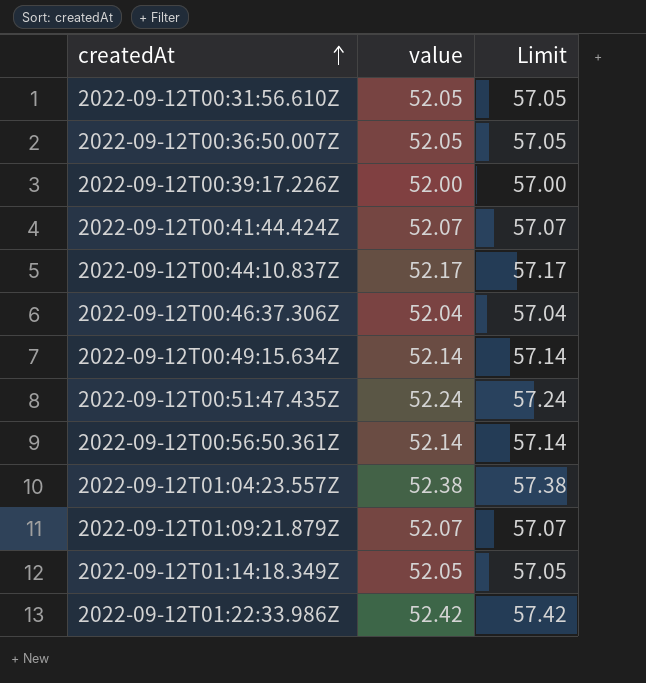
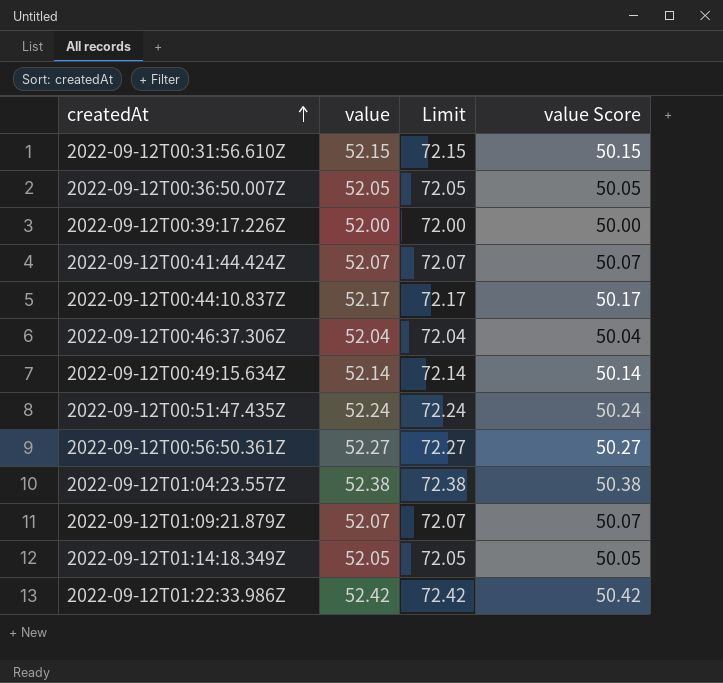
column Limit | formula: [value] + 5 -> [value] + 20
column value Score | formula: none -> [value] - 2
2022-09-12T00:31:56.610Z | value: 52.05 -> 52.15
2022-09-12T00:56:50.361Z | value: 52.14 -> 52.27

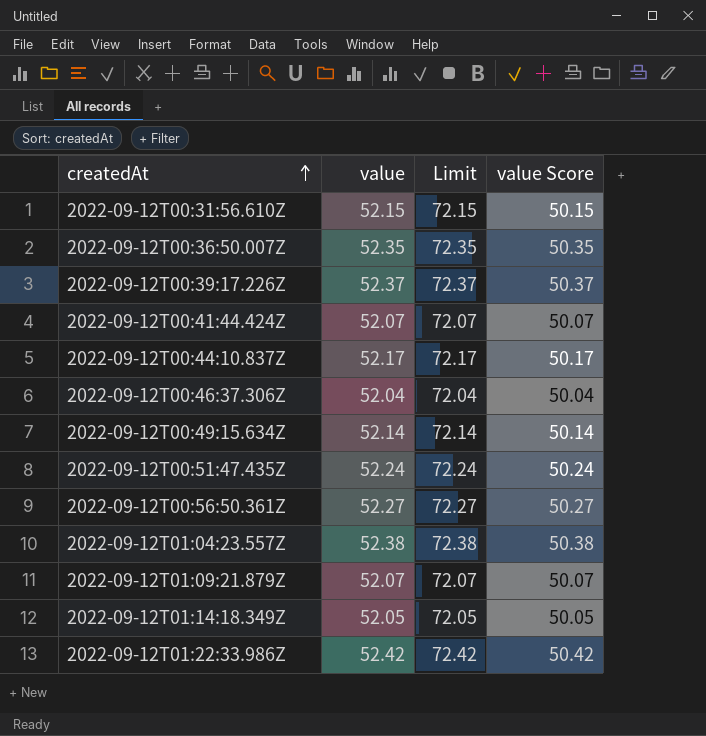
2022-09-12T00:36:50.007Z | value: 52.05 -> 52.35
2022-09-12T00:36:50.007Z | Limit: 72.05 -> 72.35
2022-09-12T00:36:50.007Z | value Score: 50.05 -> 50.35
2022-09-12T00:39:17.226Z | value: 52.00 -> 52.37
2022-09-12T00:39:17.226Z | Limit: 72.00 -> 72.37
2022-09-12T00:39:17.226Z | value Score: 50.00 -> 50.37

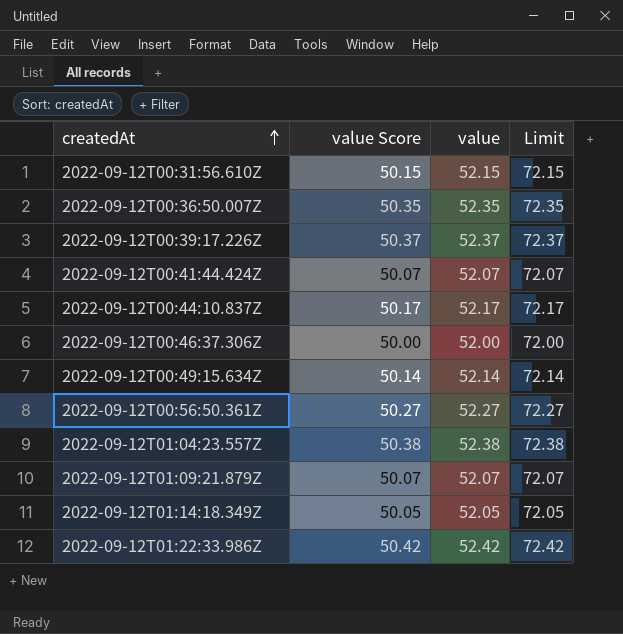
column value Score | position: 4 -> 2
row 2022-09-12T00:51:47.435Z: 52.24 | 72.24 | 50.24 -> none
2022-09-12T00:46:37.306Z | value Score: 50.04 -> 50.00
2022-09-12T00:46:37.306Z | value: 52.04 -> 52.00
2022-09-12T00:46:37.306Z | Limit: 72.04 -> 72.00

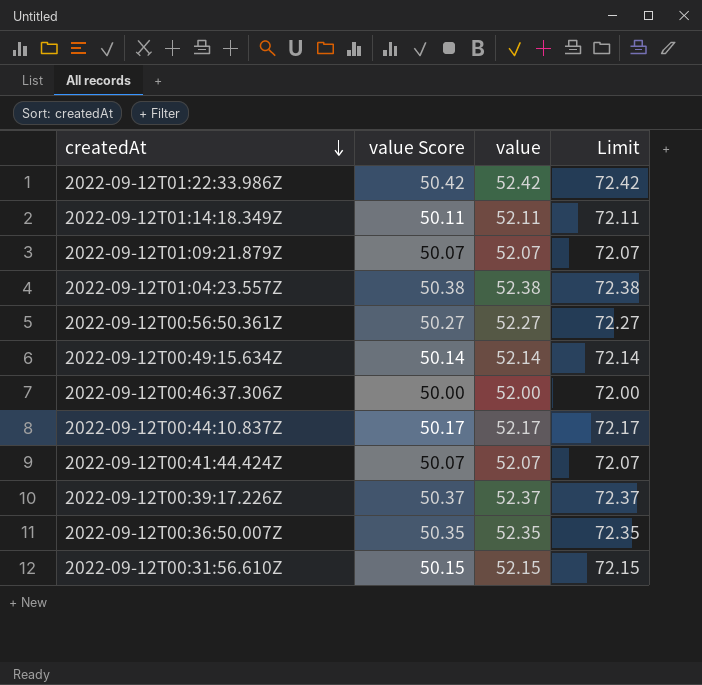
row order: createdAt ascending -> createdAt descending
2022-09-12T01:14:18.349Z | value Score: 50.05 -> 50.11
2022-09-12T01:14:18.349Z | value: 52.05 -> 52.11
2022-09-12T01:14:18.349Z | Limit: 72.05 -> 72.11

